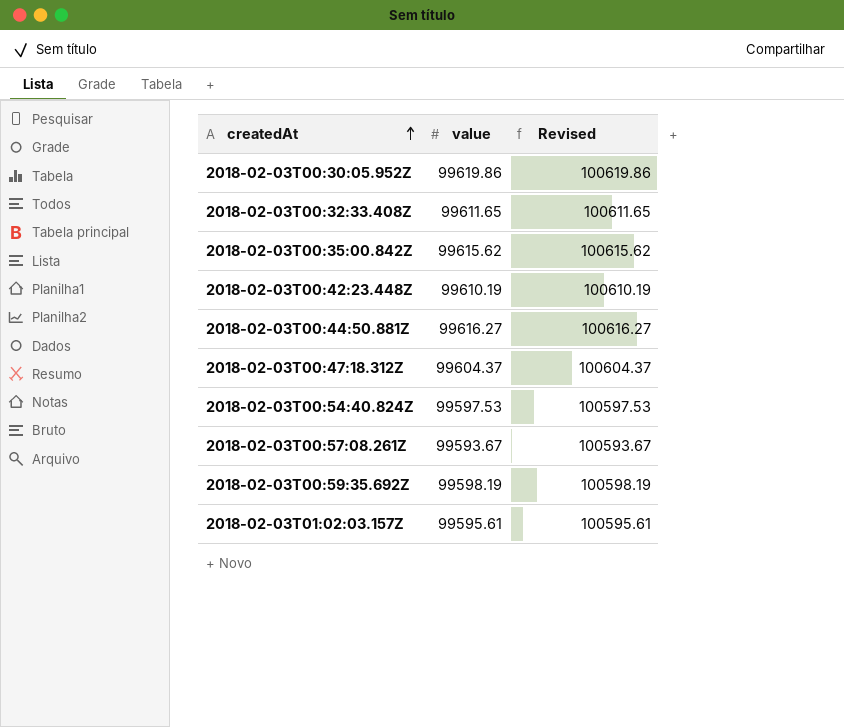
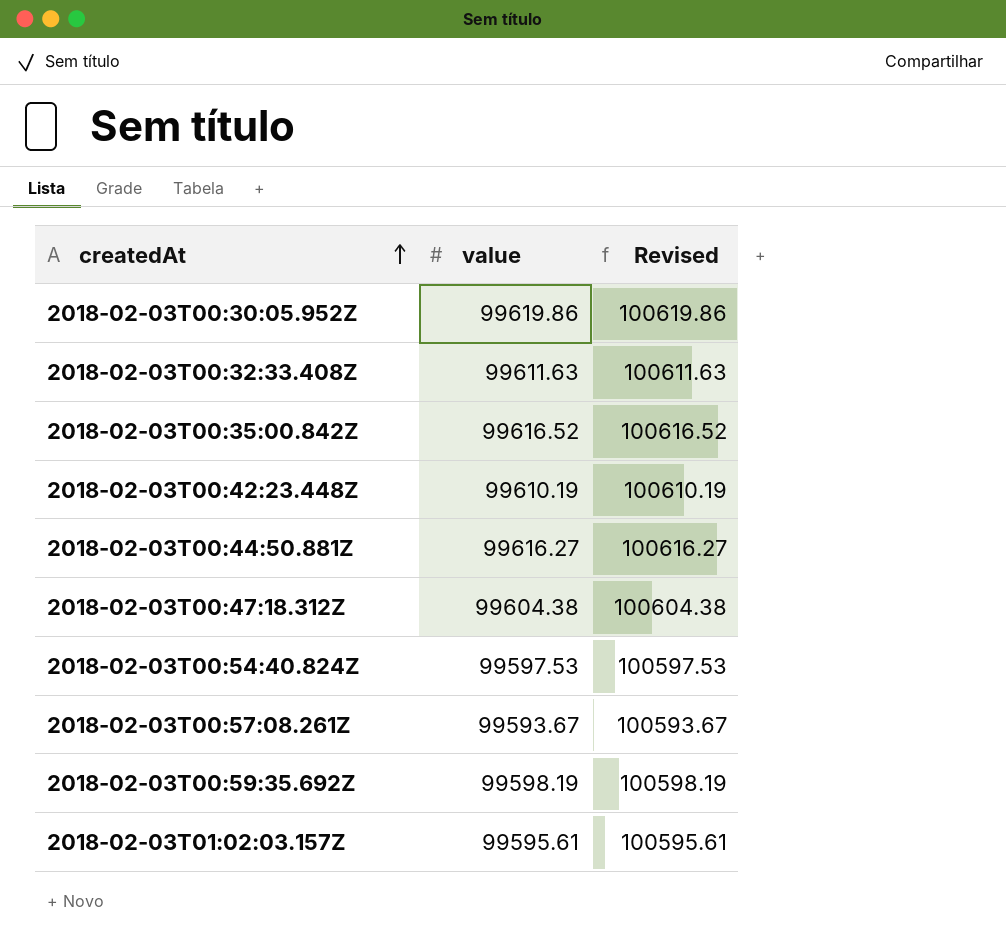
2018-02-03T00:32:33.408Z | value: 99611.65 -> 99611.63
2018-02-03T00:32:33.408Z | Revised: 100611.65 -> 100611.63
2018-02-03T00:35:00.842Z | value: 99615.62 -> 99616.52
2018-02-03T00:35:00.842Z | Revised: 100615.62 -> 100616.52
2018-02-03T00:47:18.312Z | value: 99604.37 -> 99604.38
2018-02-03T00:47:18.312Z | Revised: 100604.37 -> 100604.38

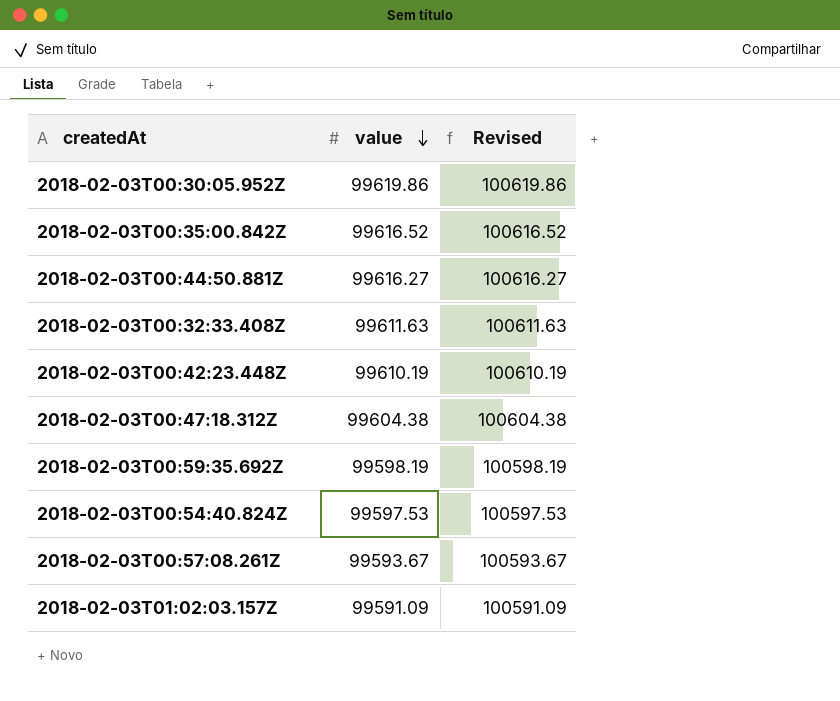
row order: createdAt ascending -> value descending
2018-02-03T01:02:03.157Z | value: 99595.61 -> 99591.09
2018-02-03T01:02:03.157Z | Revised: 100595.61 -> 100591.09

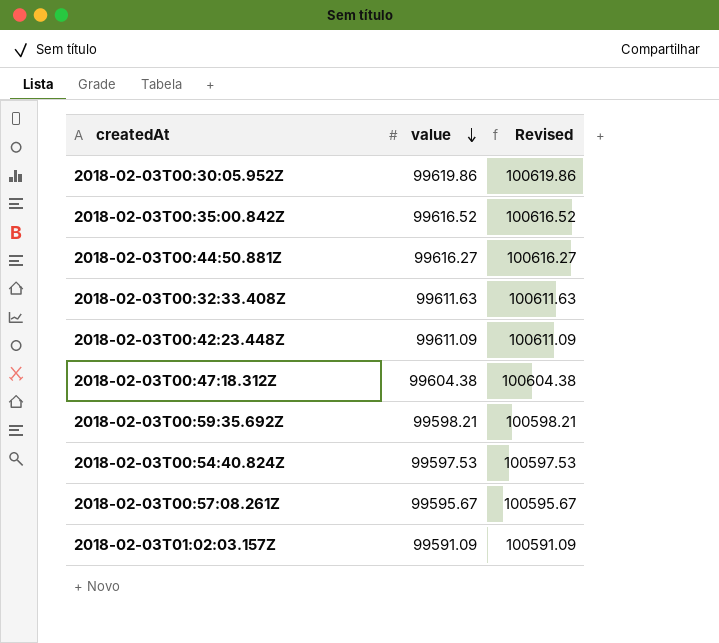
2018-02-03T00:42:23.448Z | value: 99610.19 -> 99611.09
2018-02-03T00:42:23.448Z | Revised: 100610.19 -> 100611.09
2018-02-03T00:59:35.692Z | value: 99598.19 -> 99598.21
2018-02-03T00:59:35.692Z | Revised: 100598.19 -> 100598.21
2018-02-03T00:57:08.261Z | value: 99593.67 -> 99595.67
2018-02-03T00:57:08.261Z | Revised: 100593.67 -> 100595.67

